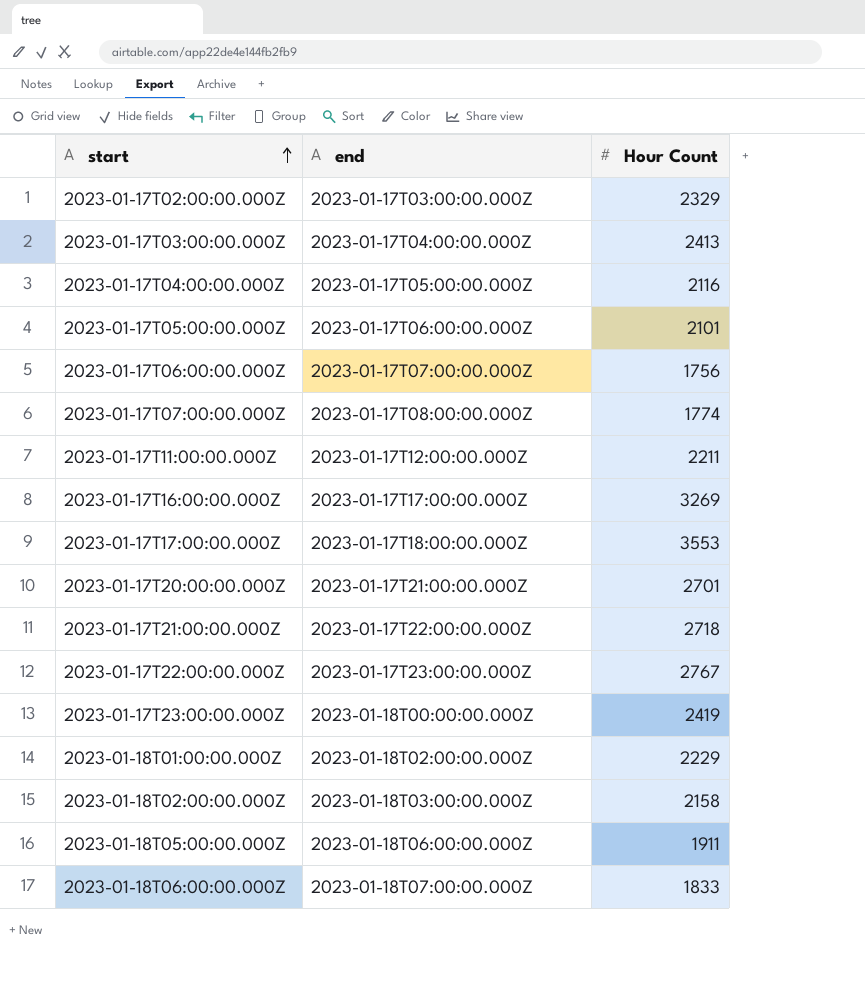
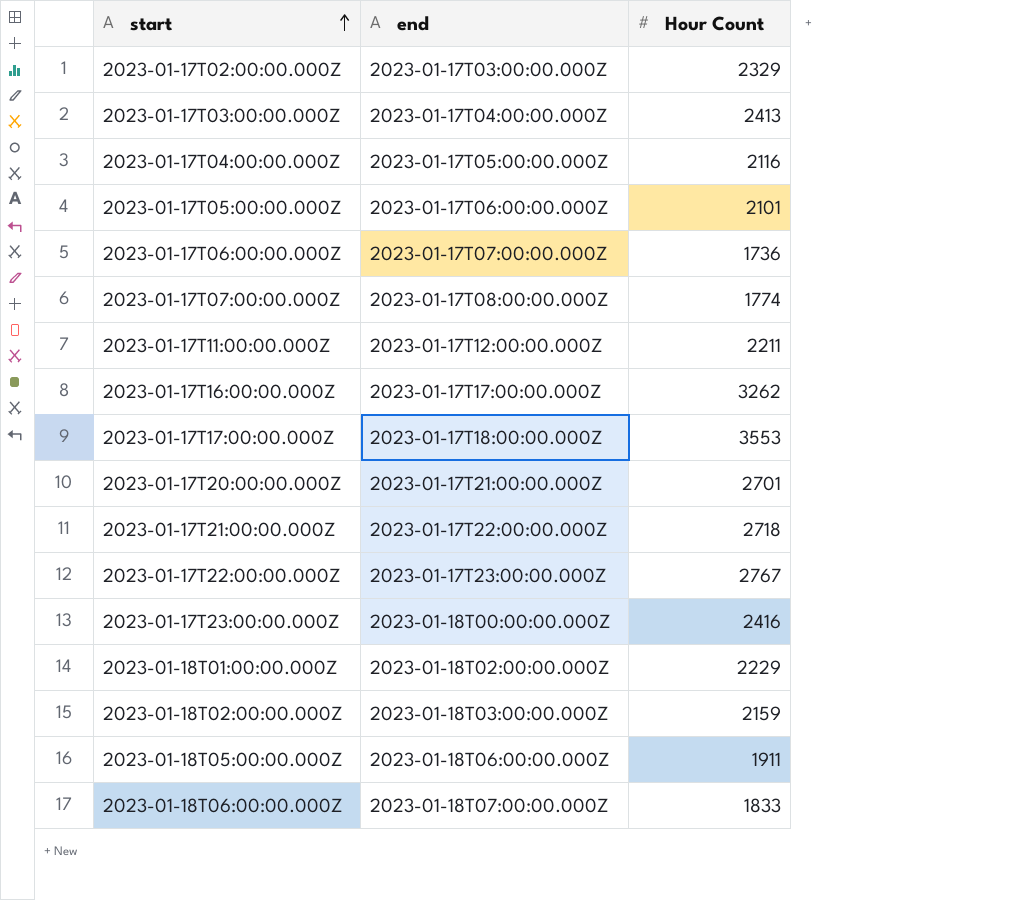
2023-01-17T06:00:00.000Z | Hour Count: 1756 -> 1736
2023-01-17T16:00:00.000Z | Hour Count: 3269 -> 3262
2023-01-17T23:00:00.000Z | Hour Count: 2419 -> 2416
2023-01-18T02:00:00.000Z | Hour Count: 2158 -> 2159

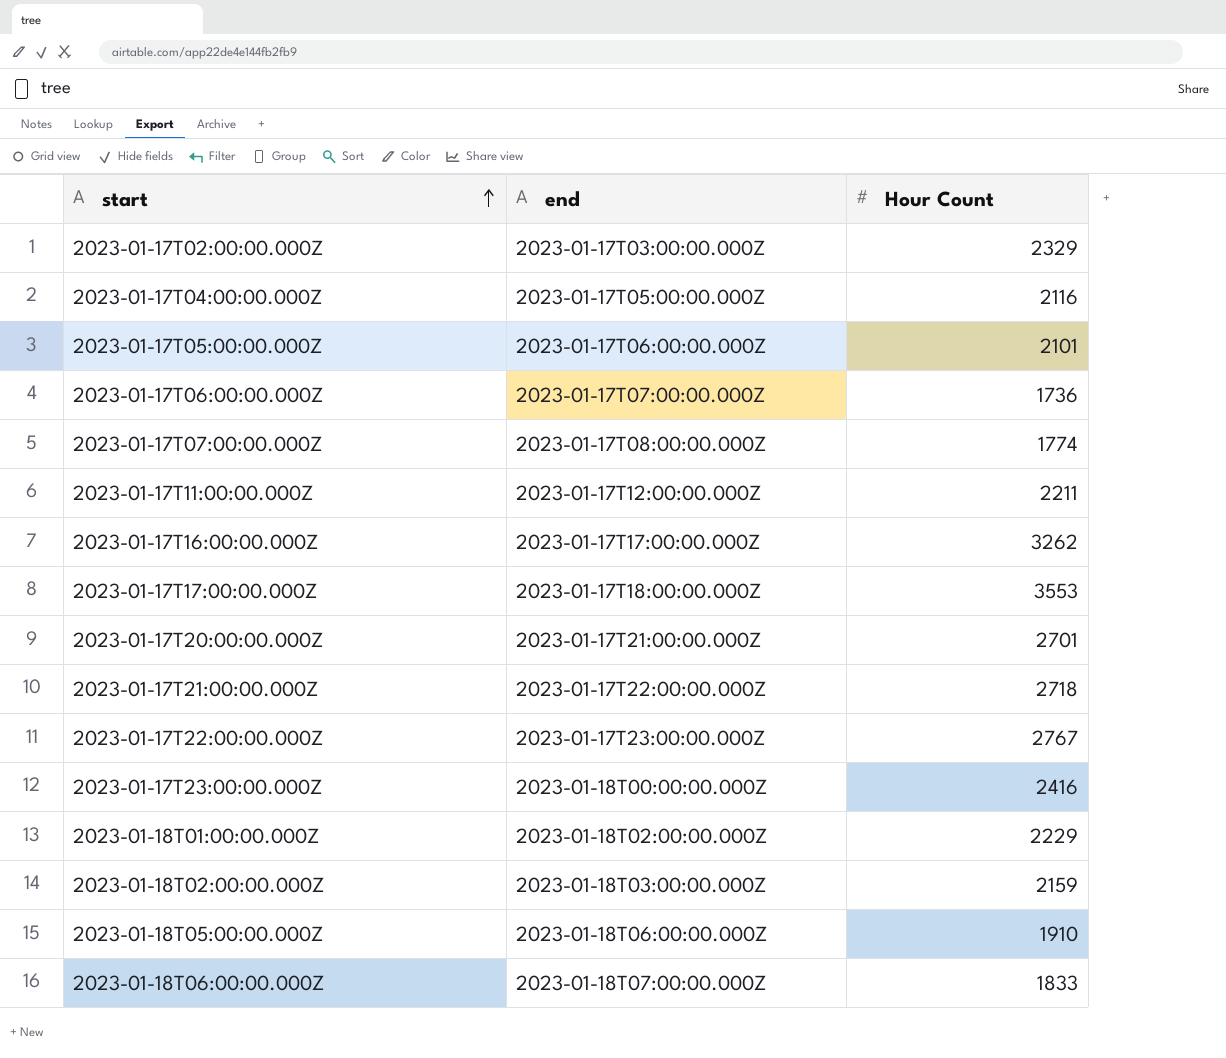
row 2023-01-17T03:00:00.000Z: 2023-01-17T04:00:00.000Z | 2413 -> none
2023-01-18T05:00:00.000Z | Hour Count: 1911 -> 1910

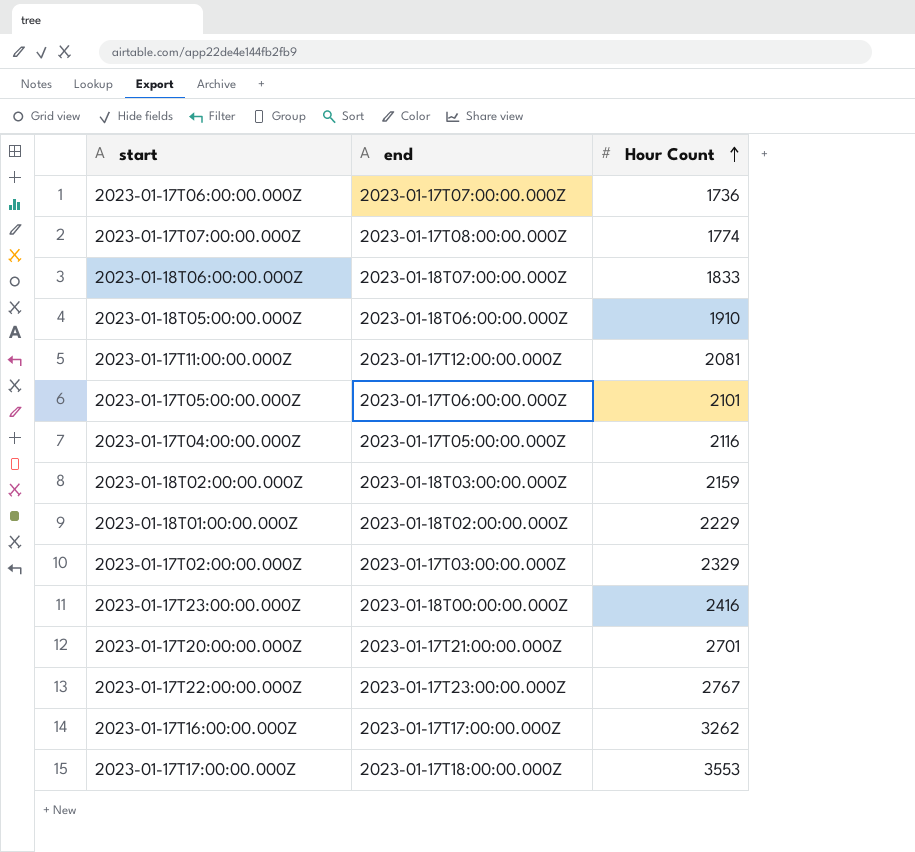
row order: start ascending -> Hour Count ascending
row 2023-01-17T21:00:00.000Z: 2023-01-17T22:00:00.000Z | 2718 -> none
2023-01-17T11:00:00.000Z | Hour Count: 2211 -> 2081

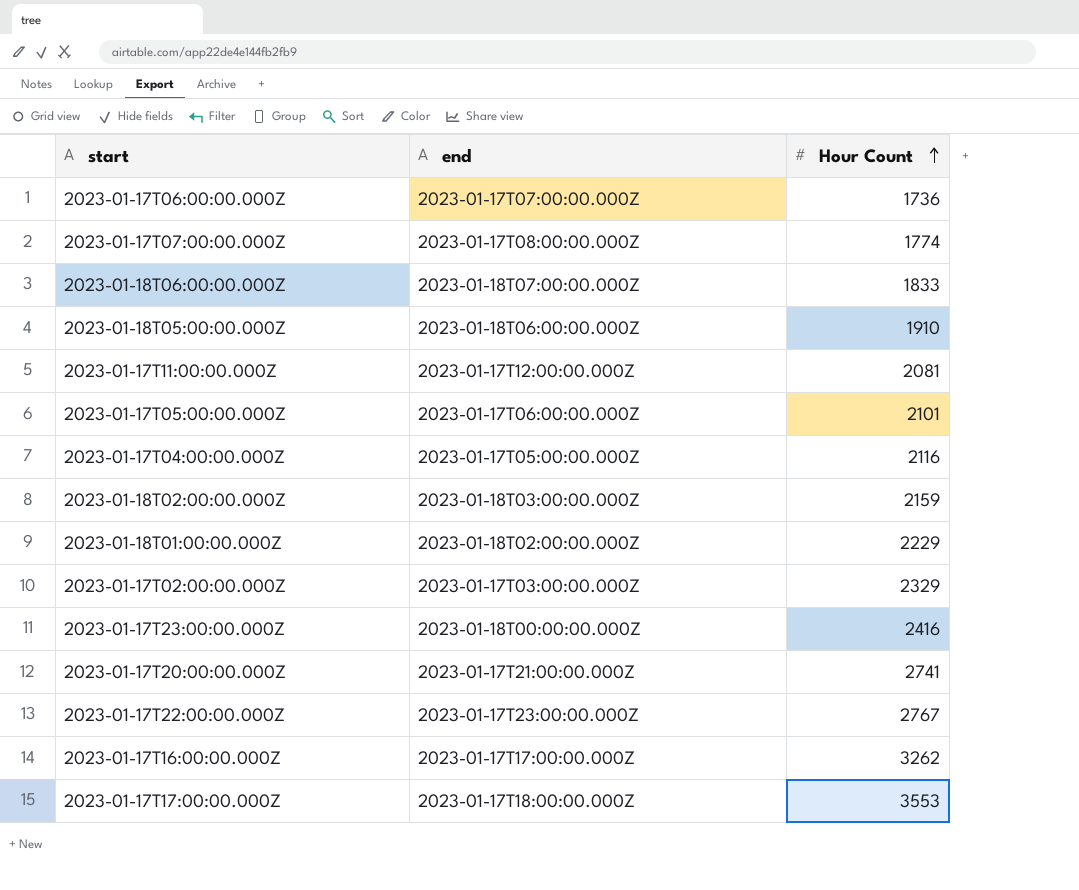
2023-01-17T20:00:00.000Z | Hour Count: 2701 -> 2741

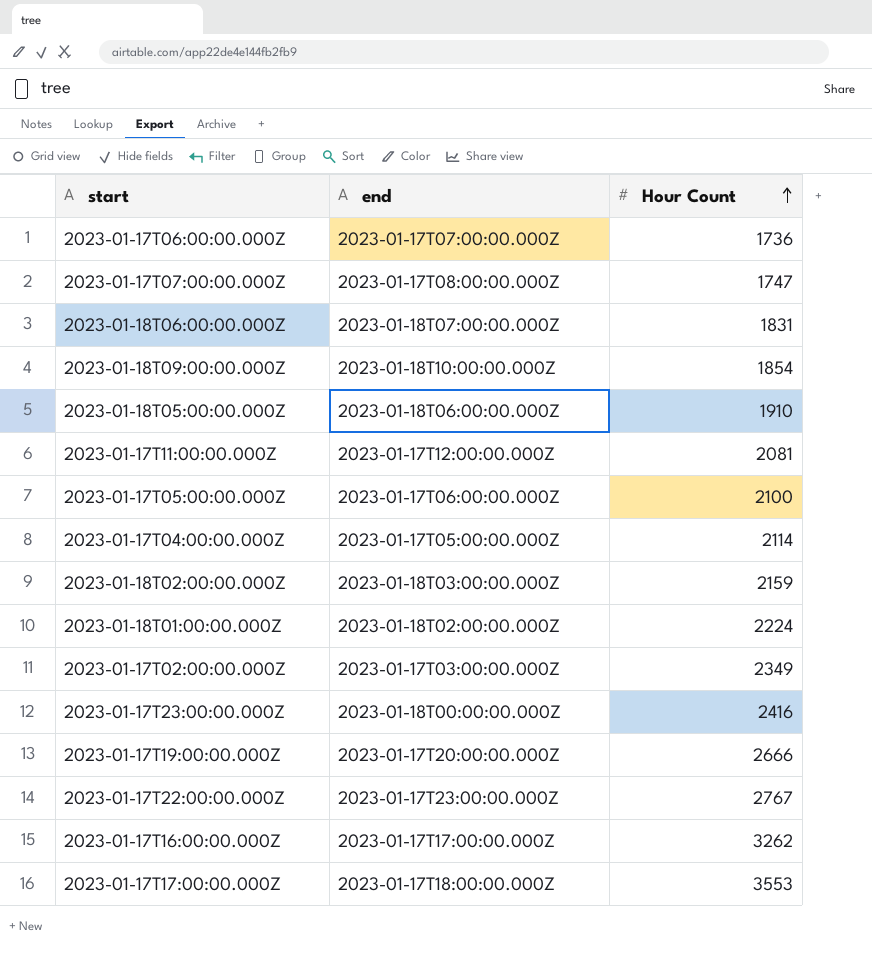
row 2023-01-17T20:00:00.000Z: 2023-01-17T21:00:00.000Z | 2741 -> none
2023-01-17T07:00:00.000Z | Hour Count: 1774 -> 1747
2023-01-18T06:00:00.000Z | Hour Count: 1833 -> 1831
row 2023-01-18T09:00:00.000Z: none -> 2023-01-18T10:00:00.000Z | 1854
2023-01-17T05:00:00.000Z | Hour Count: 2101 -> 2100
2023-01-17T04:00:00.000Z | Hour Count: 2116 -> 2114
2023-01-18T01:00:00.000Z | Hour Count: 2229 -> 2224
2023-01-17T02:00:00.000Z | Hour Count: 2329 -> 2349
row 2023-01-17T19:00:00.000Z: none -> 2023-01-17T20:00:00.000Z | 2666

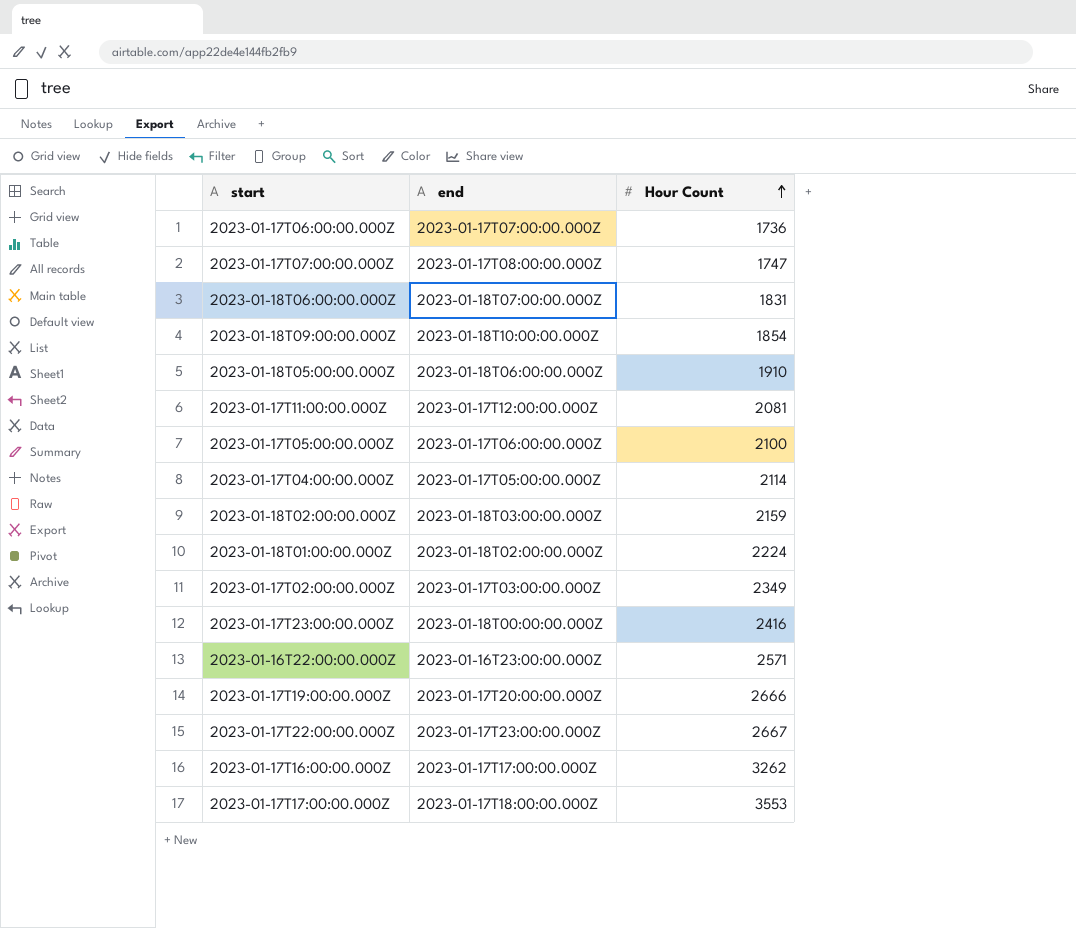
row 2023-01-16T22:00:00.000Z: none -> 2023-01-16T23:00:00.000Z | 2571
2023-01-17T22:00:00.000Z | Hour Count: 2767 -> 2667

